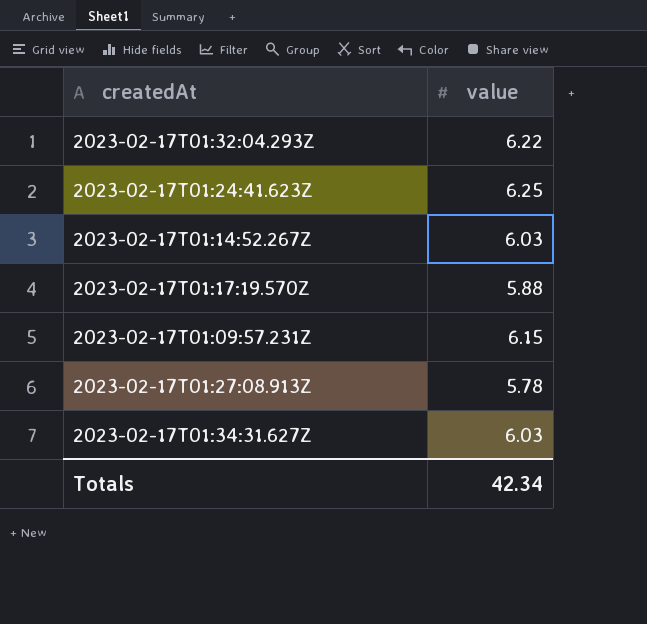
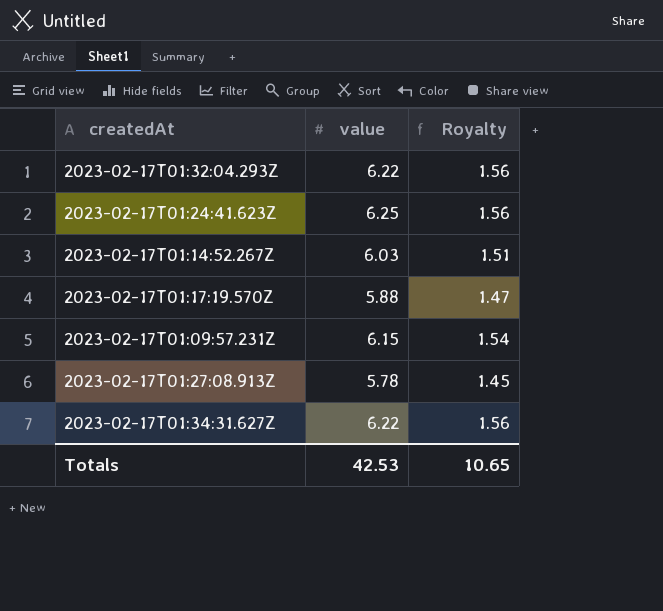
column Royalty | formula: none -> [value] * 0.25
2023-02-17T01:34:31.627Z | value: 6.03 -> 6.22
Totals | value: 42.34 -> 42.53

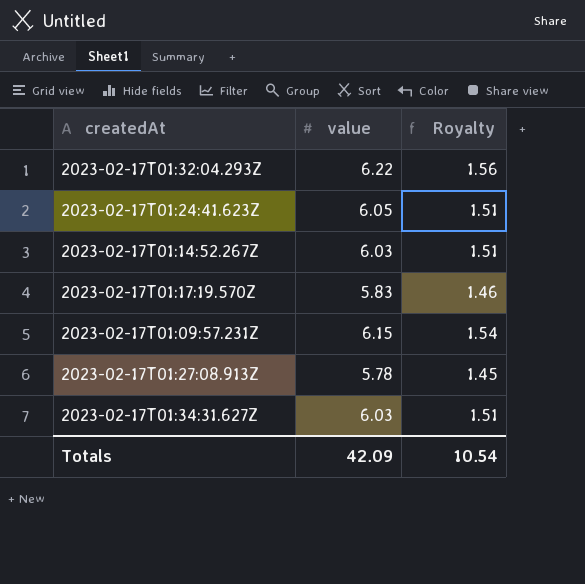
2023-02-17T01:24:41.623Z | value: 6.25 -> 6.05
2023-02-17T01:24:41.623Z | Royalty: 1.56 -> 1.51
2023-02-17T01:17:19.570Z | value: 5.88 -> 5.83
2023-02-17T01:17:19.570Z | Royalty: 1.47 -> 1.46
2023-02-17T01:34:31.627Z | value: 6.22 -> 6.03
2023-02-17T01:34:31.627Z | Royalty: 1.56 -> 1.51
Totals | value: 42.53 -> 42.09
Totals | Royalty: 10.65 -> 10.54

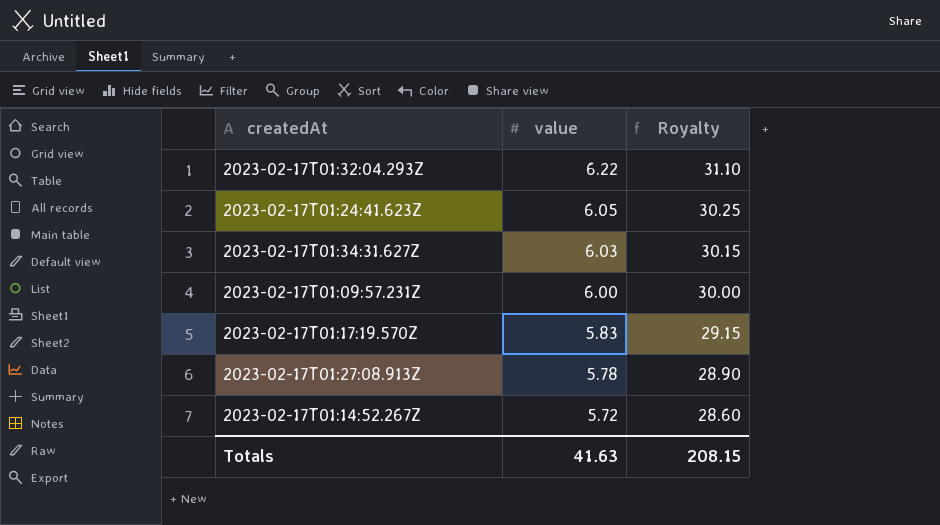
row order: none -> value descending
column Royalty | formula: [value] * 0.25 -> [value] * 5
2023-02-17T01:09:57.231Z | value: 6.15 -> 6.00
2023-02-17T01:14:52.267Z | value: 6.03 -> 5.72
Totals | value: 42.09 -> 41.63
Totals | Royalty: 10.54 -> 208.15

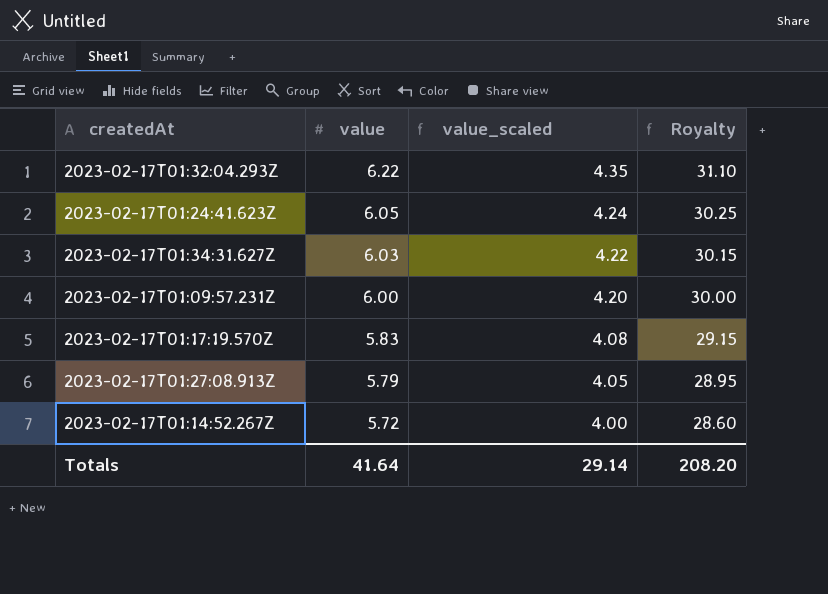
column value_scaled | formula: none -> [value] * 0.7
2023-02-17T01:27:08.913Z | value: 5.78 -> 5.79
2023-02-17T01:27:08.913Z | Royalty: 28.90 -> 28.95
Totals | value: 41.63 -> 41.64
Totals | Royalty: 208.15 -> 208.20

